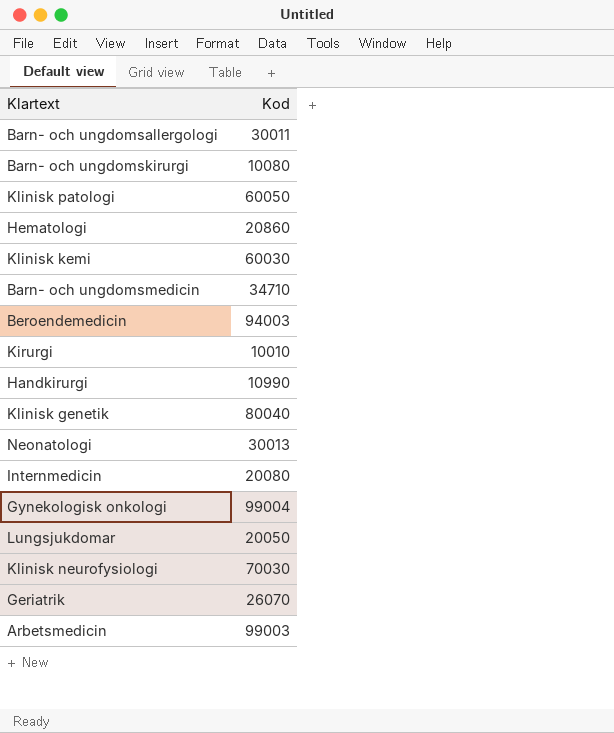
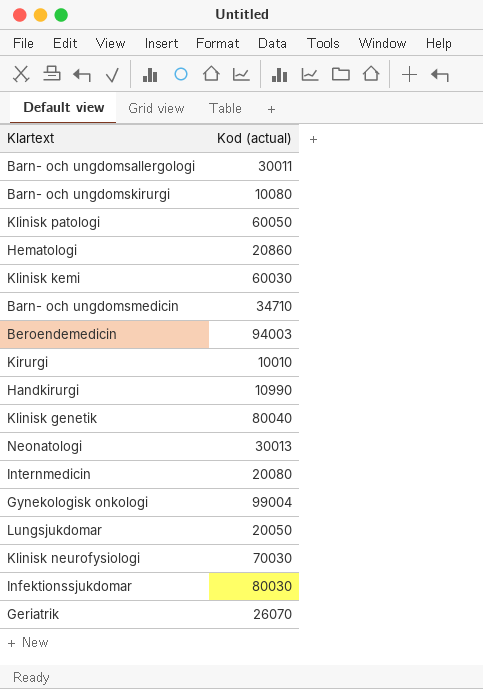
column name: Kod -> Kod (actual)
row Arbetsmedicin: 99003 -> none
row Infektionssjukdomar: none -> 80030

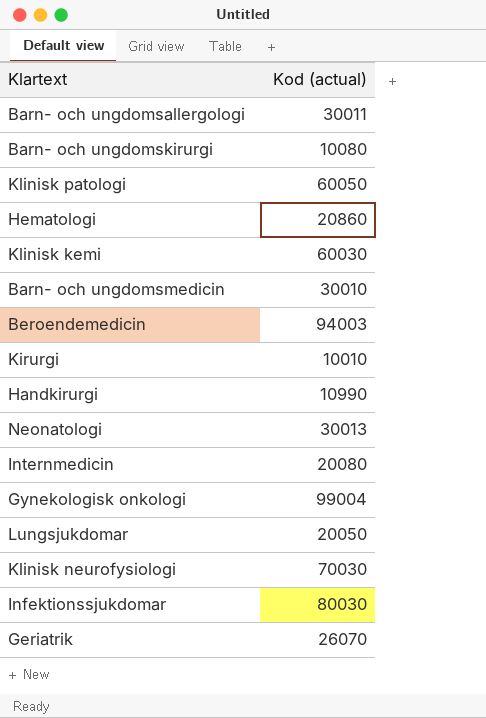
row Klinisk genetik: 80040 -> none
Barn- och ungdomsmedicin | Kod (actual): 34710 -> 30010

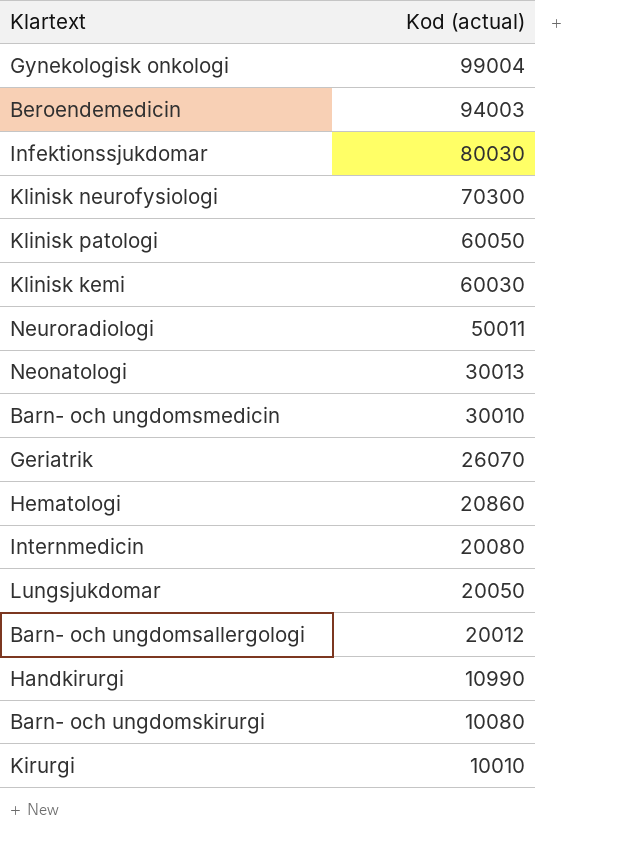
row order: none -> Kod (actual) descending
Klinisk neurofysiologi | Kod (actual): 70030 -> 70300
row Neuroradiologi: none -> 50011
Barn- och ungdomsallergologi | Kod (actual): 30011 -> 20012

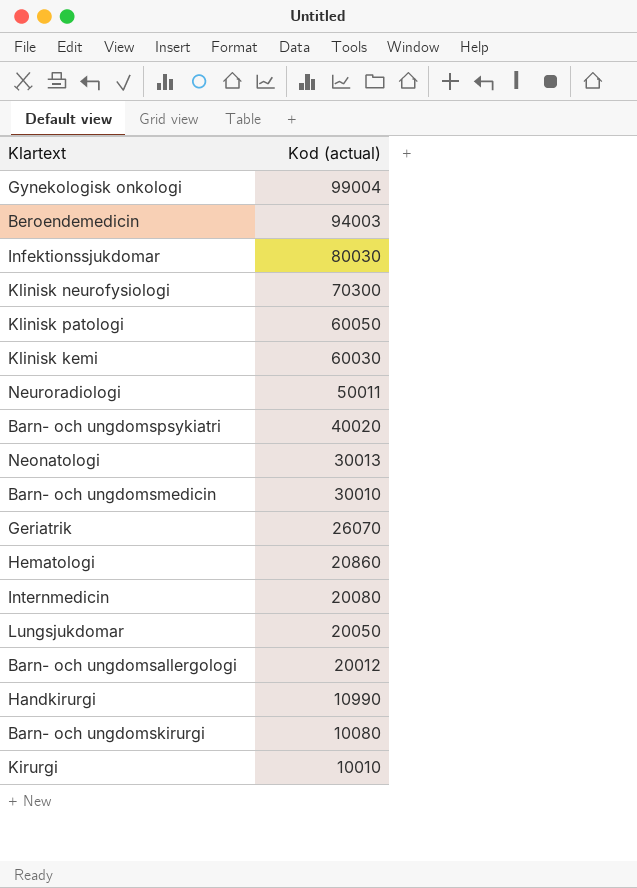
row Barn- och ungdomspsykiatri: none -> 40020

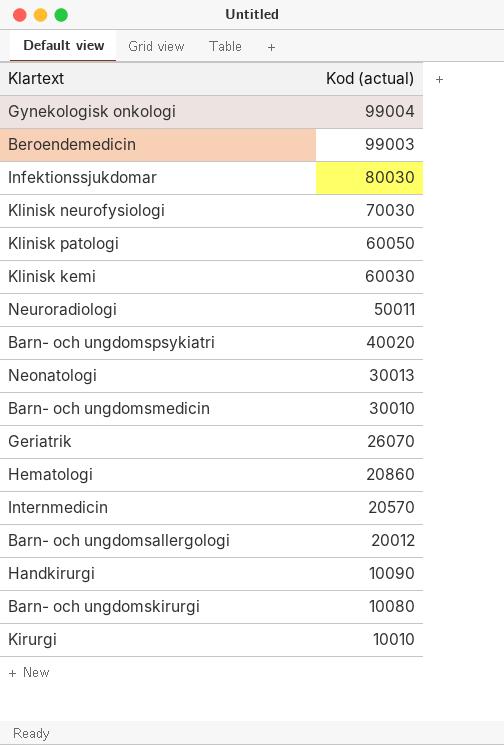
row Lungsjukdomar: 20050 -> none
Beroendemedicin | Kod (actual): 94003 -> 99003
Klinisk neurofysiologi | Kod (actual): 70300 -> 70030
Internmedicin | Kod (actual): 20080 -> 20570
Handkirurgi | Kod (actual): 10990 -> 10090

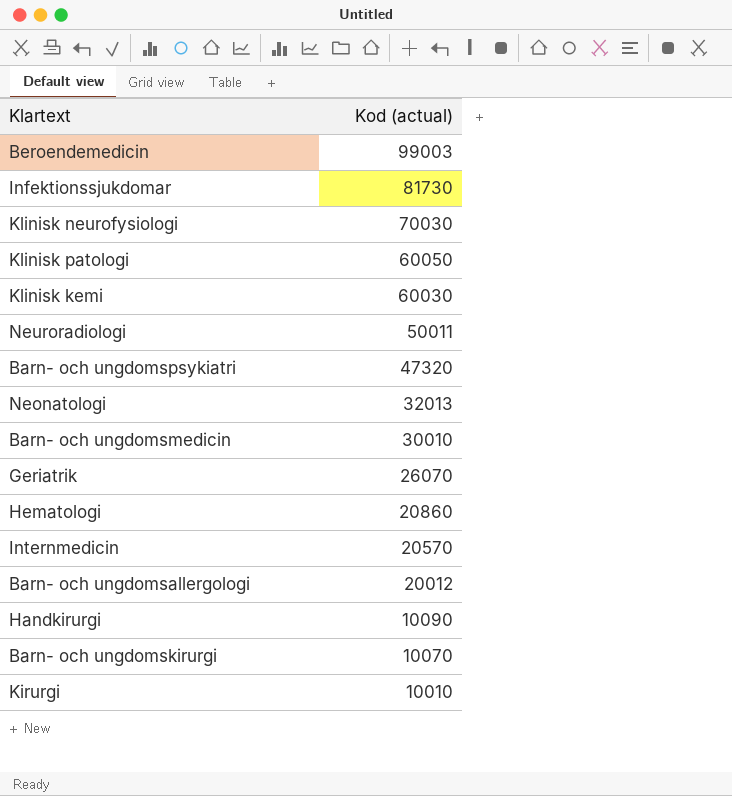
row Gynekologisk onkologi: 99004 -> none
Infektionssjukdomar | Kod (actual): 80030 -> 81730
Barn- och ungdomspsykiatri | Kod (actual): 40020 -> 47320
Neonatologi | Kod (actual): 30013 -> 32013
Barn- och ungdomskirurgi | Kod (actual): 10080 -> 10070

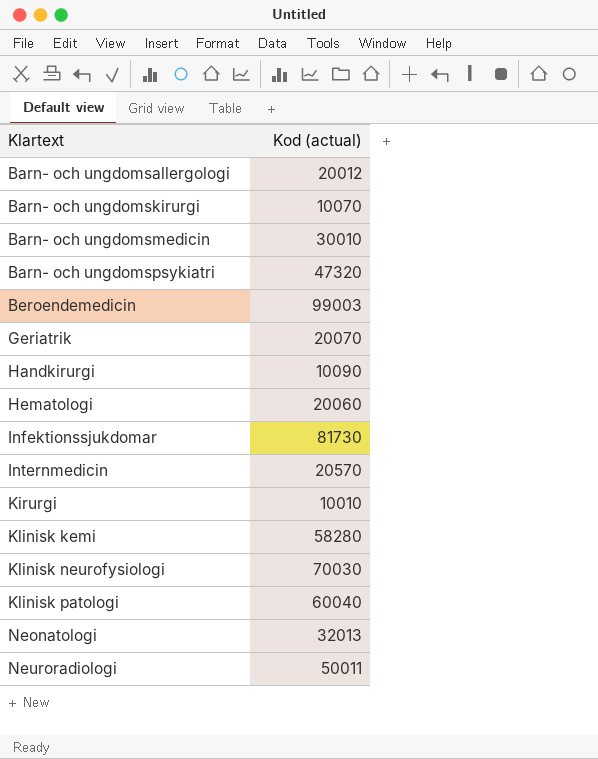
row order: Kod (actual) descending -> Klartext ascending
Geriatrik | Kod (actual): 26070 -> 20070
Hematologi | Kod (actual): 20860 -> 20060
Klinisk kemi | Kod (actual): 60030 -> 58280
Klinisk patologi | Kod (actual): 60050 -> 60040

